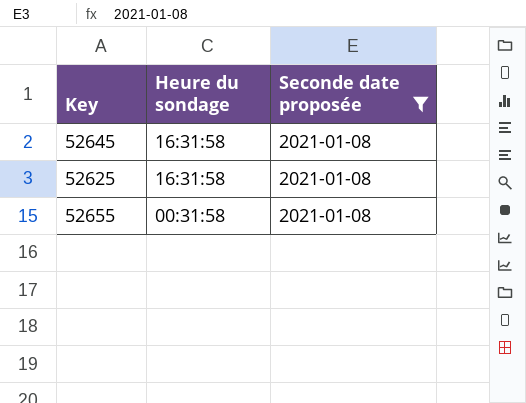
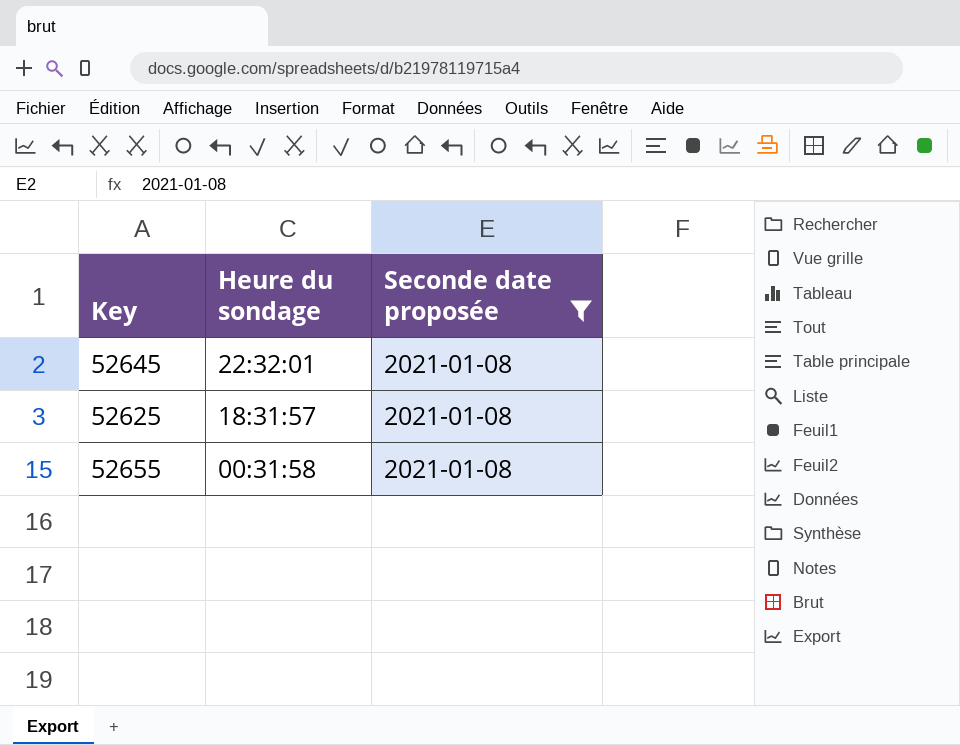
52645 | Heure du sondage: 16:31:58 -> 22:32:01
52625 | Heure du sondage: 16:31:58 -> 18:31:57

